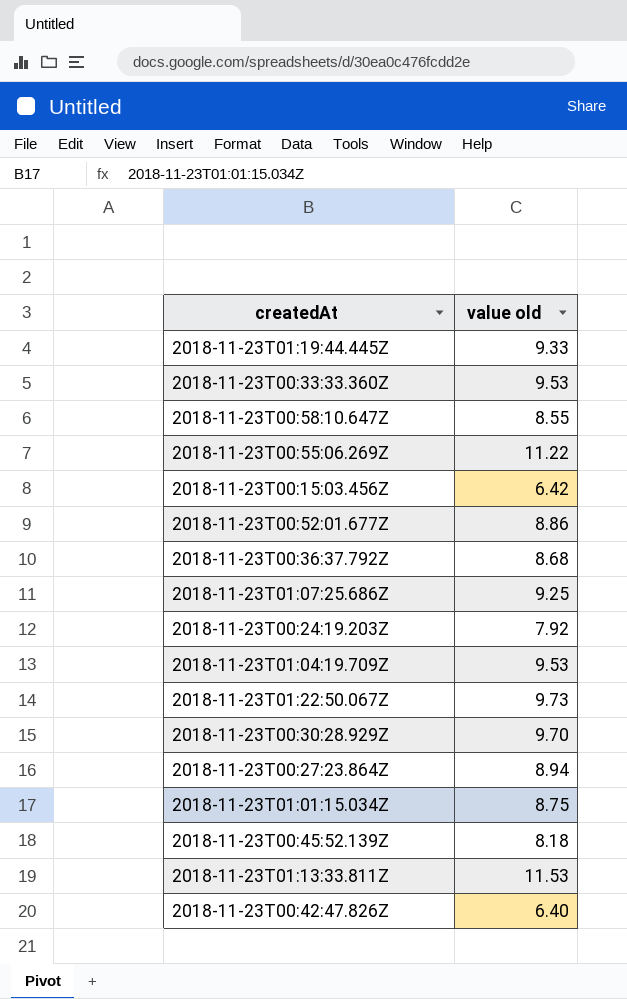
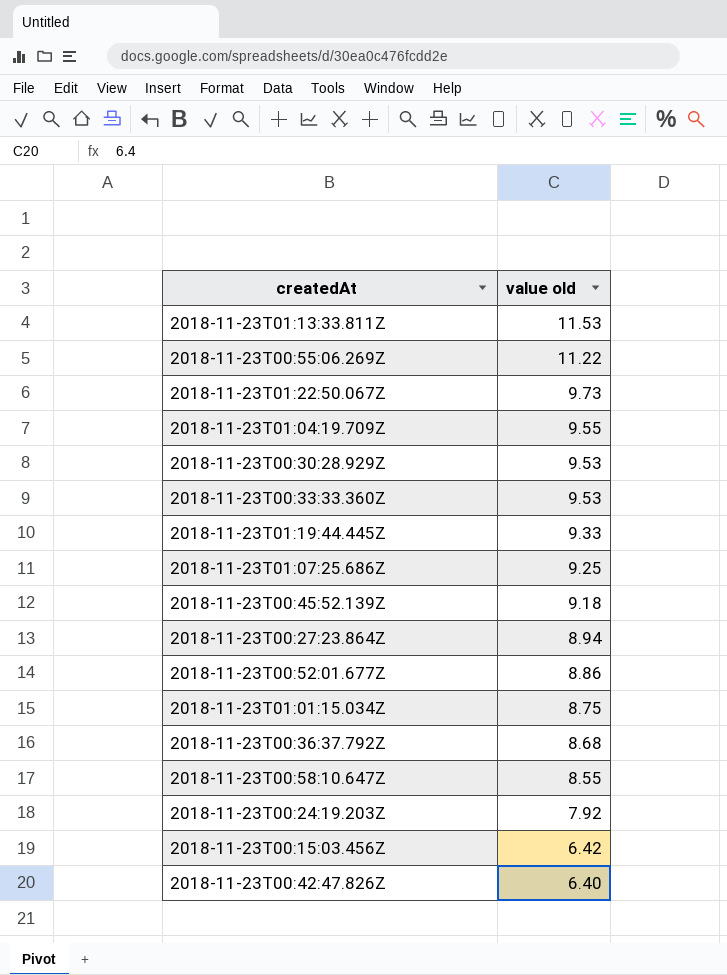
row order: none -> value old descending
2018-11-23T01:04:19.709Z | value old: 9.53 -> 9.55
2018-11-23T00:30:28.929Z | value old: 9.70 -> 9.53
2018-11-23T00:45:52.139Z | value old: 8.18 -> 9.18

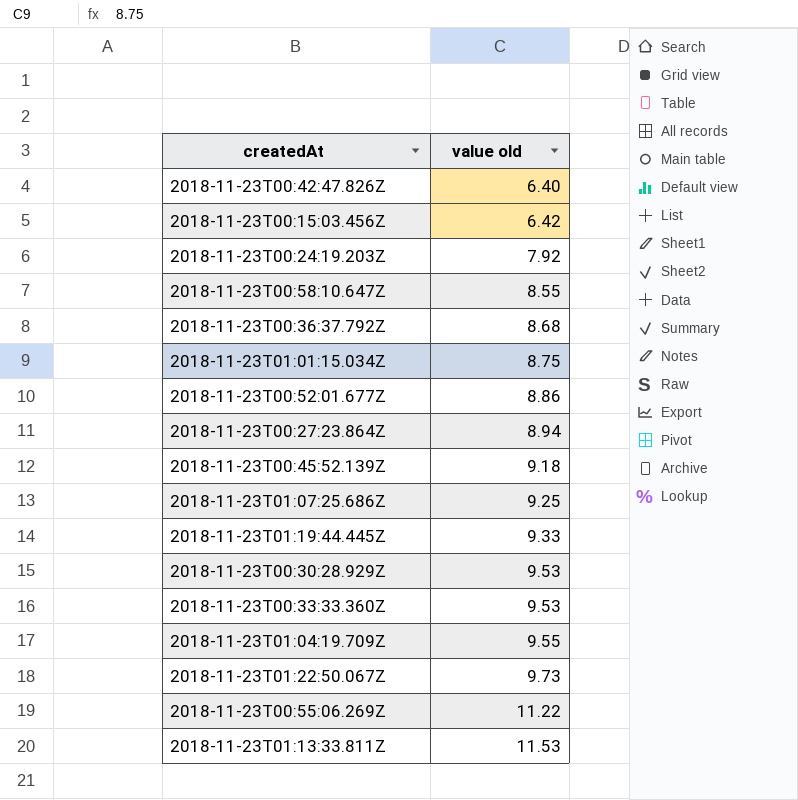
row order: value old descending -> value old ascending

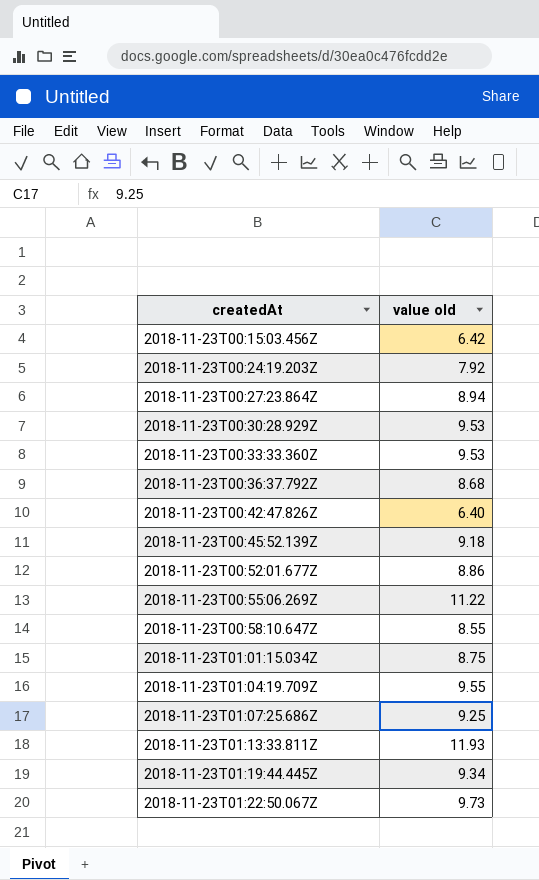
row order: value old ascending -> createdAt ascending
2018-11-23T01:13:33.811Z | value old: 11.53 -> 11.93
2018-11-23T01:19:44.445Z | value old: 9.33 -> 9.34

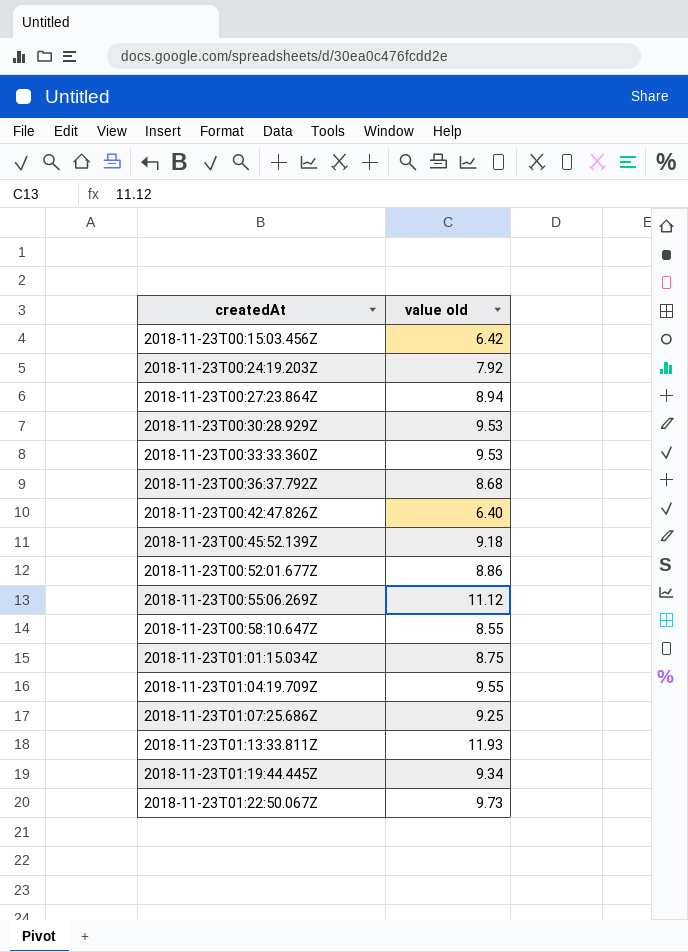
2018-11-23T00:55:06.269Z | value old: 11.22 -> 11.12

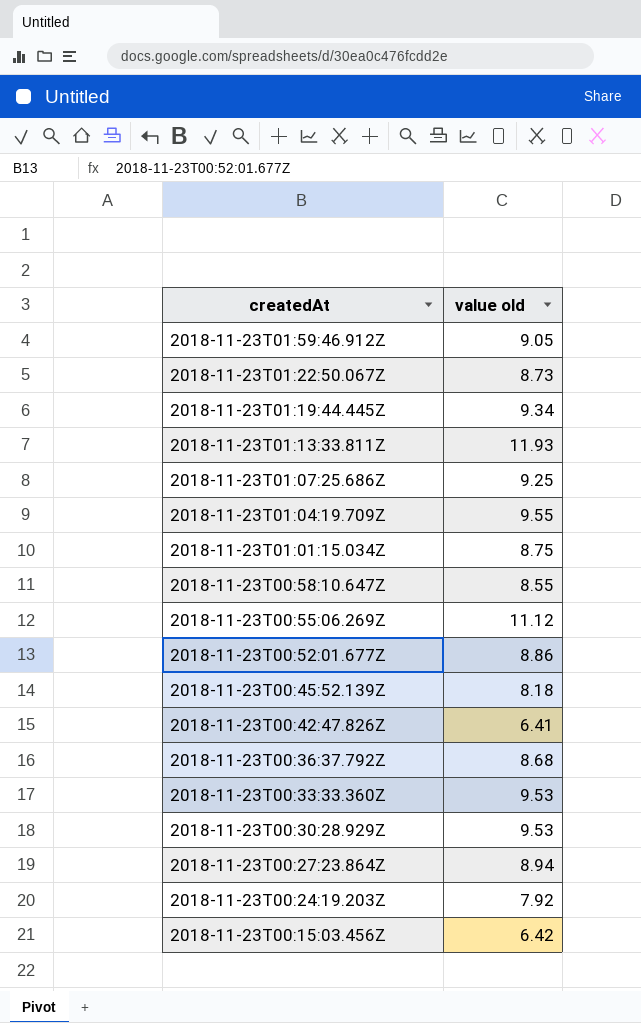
row order: createdAt ascending -> createdAt descending
row 2018-11-23T01:59:46.912Z: none -> 9.05
2018-11-23T01:22:50.067Z | value old: 9.73 -> 8.73
2018-11-23T00:45:52.139Z | value old: 9.18 -> 8.18
2018-11-23T00:42:47.826Z | value old: 6.40 -> 6.41

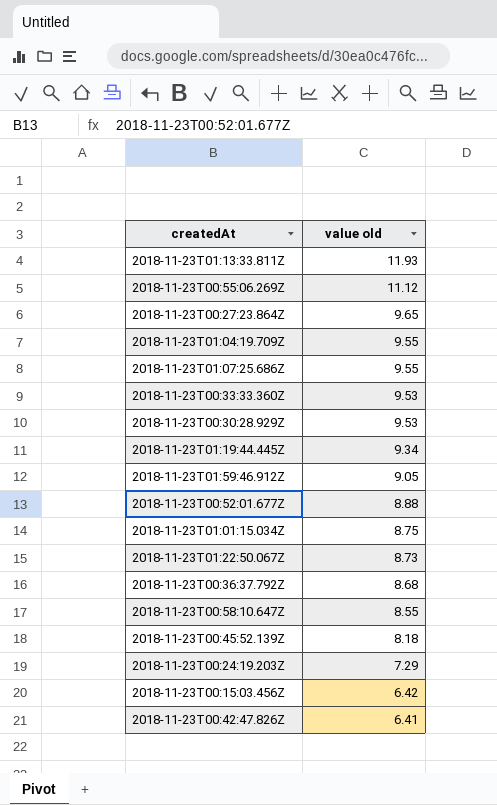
row order: createdAt descending -> value old descending
2018-11-23T00:27:23.864Z | value old: 8.94 -> 9.65
2018-11-23T01:07:25.686Z | value old: 9.25 -> 9.55
2018-11-23T00:52:01.677Z | value old: 8.86 -> 8.88
2018-11-23T00:24:19.203Z | value old: 7.92 -> 7.29

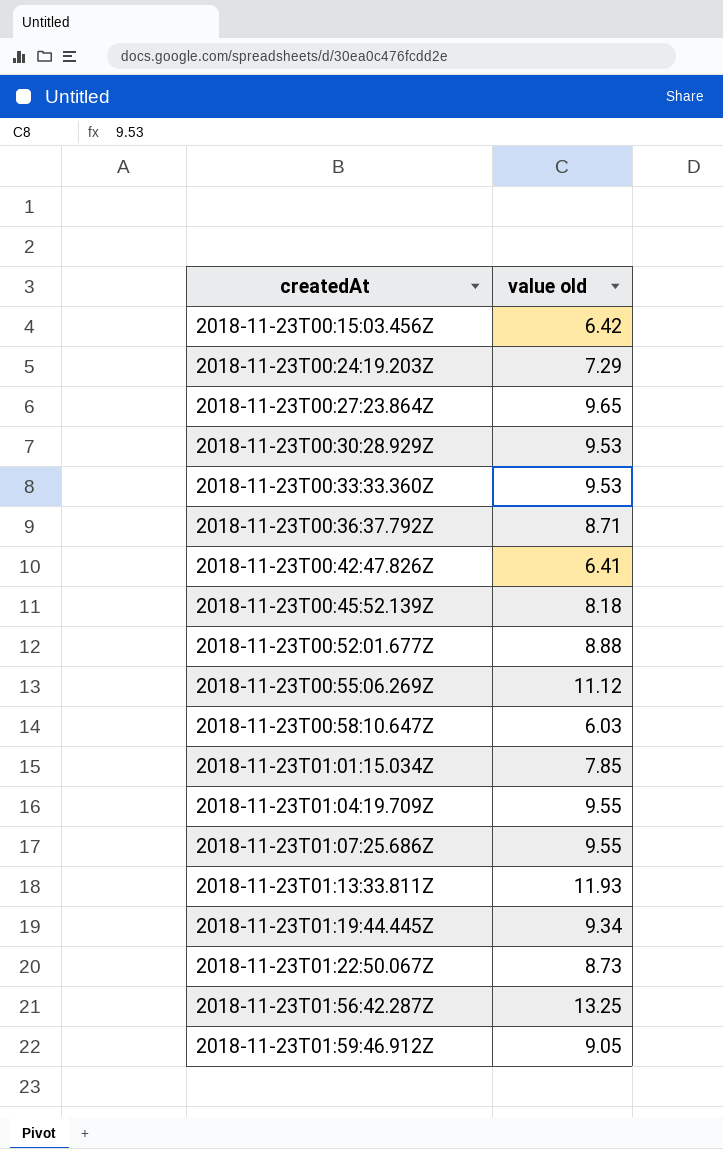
row order: value old descending -> createdAt ascending
2018-11-23T00:36:37.792Z | value old: 8.68 -> 8.71
2018-11-23T00:58:10.647Z | value old: 8.55 -> 6.03
2018-11-23T01:01:15.034Z | value old: 8.75 -> 7.85
row 2018-11-23T01:56:42.287Z: none -> 13.25

